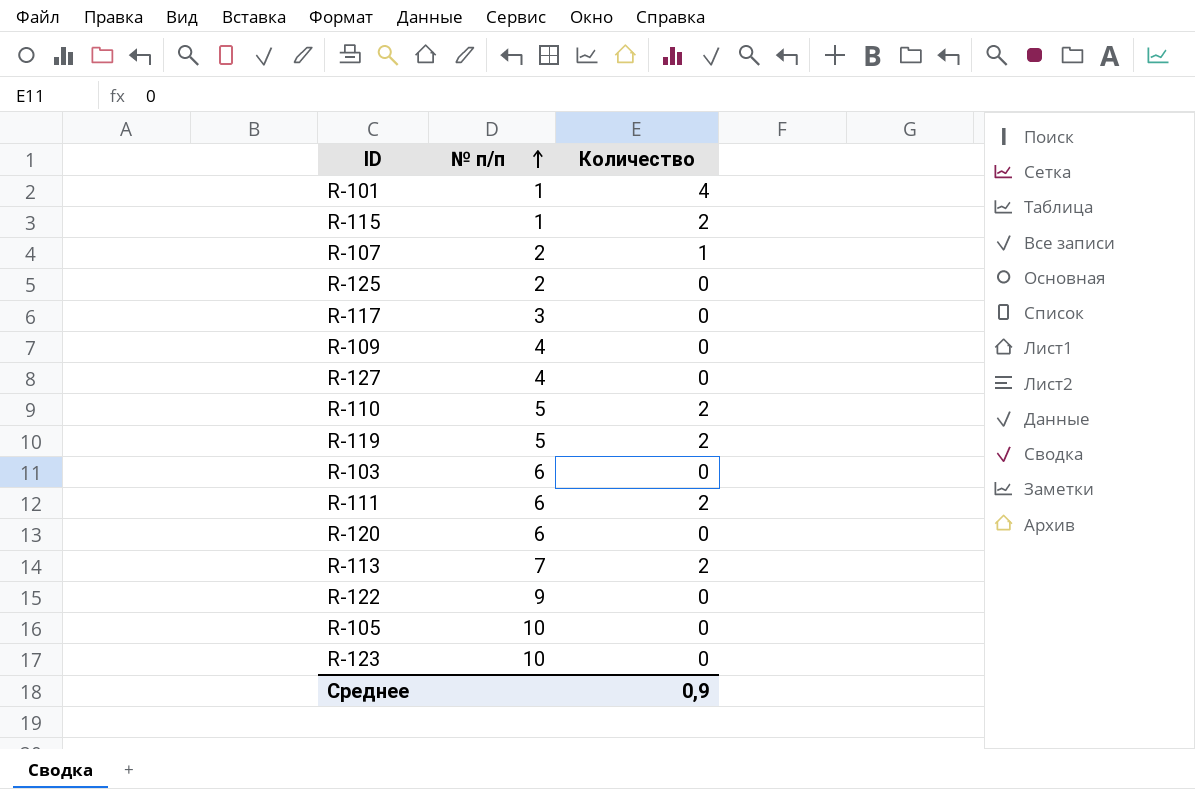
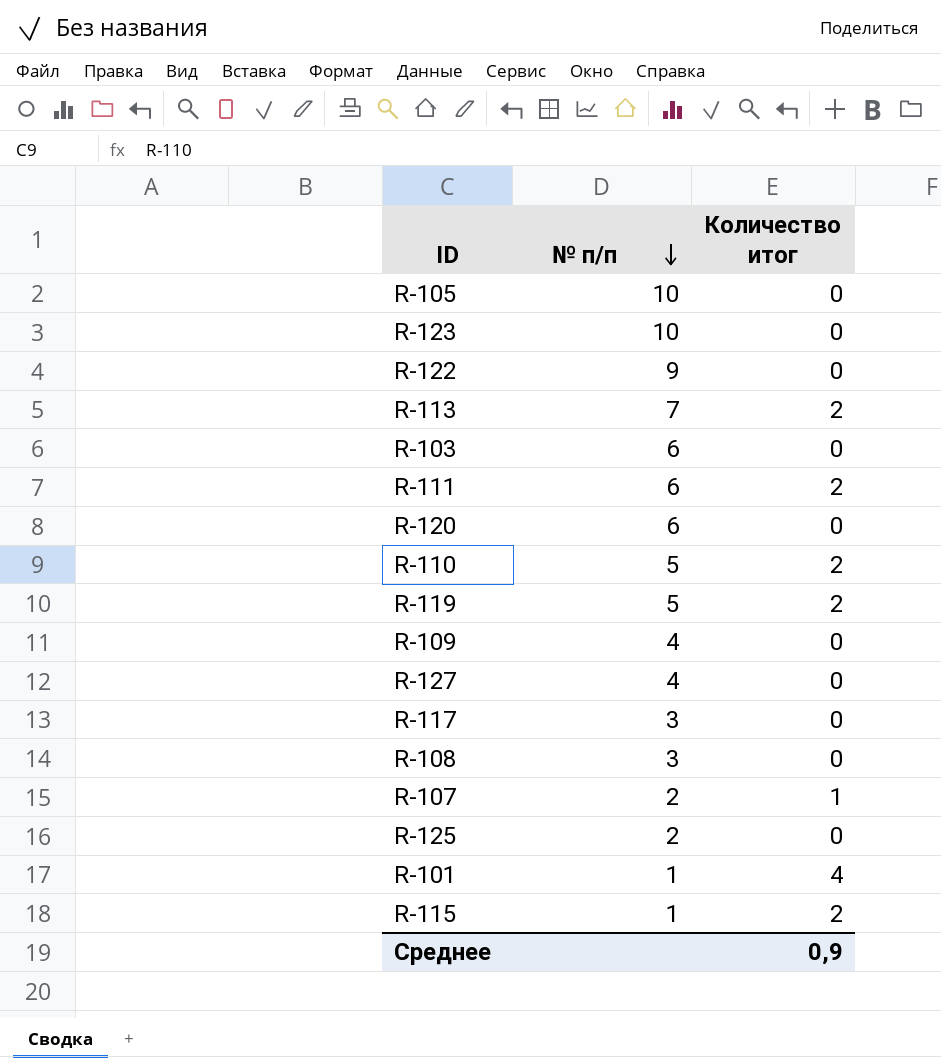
row order: № п/п ascending -> № п/п descending
column name: Количество -> Количество итог
row R-108: none -> 3 | 0

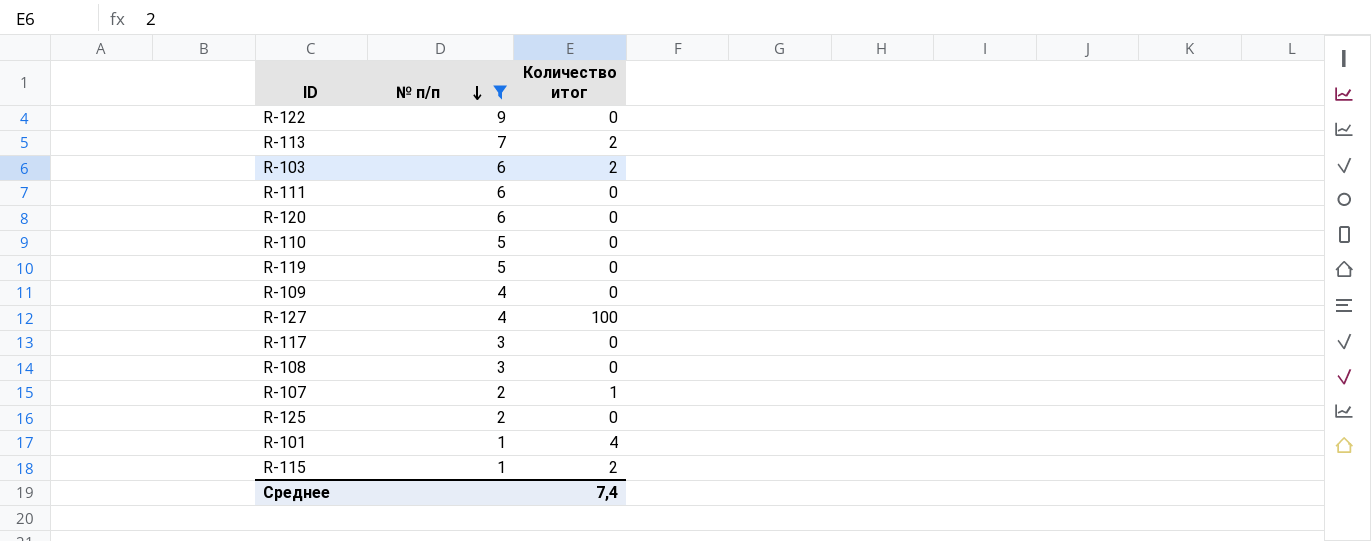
filter: none -> № п/п != 10
R-103 | Количество итог: 0 -> 2
R-111 | Количество итог: 2 -> 0
R-110 | Количество итог: 2 -> 0
R-119 | Количество итог: 2 -> 0
R-127 | Количество итог: 0 -> 100
Среднее | Количество итог: 0,9 -> 7,4

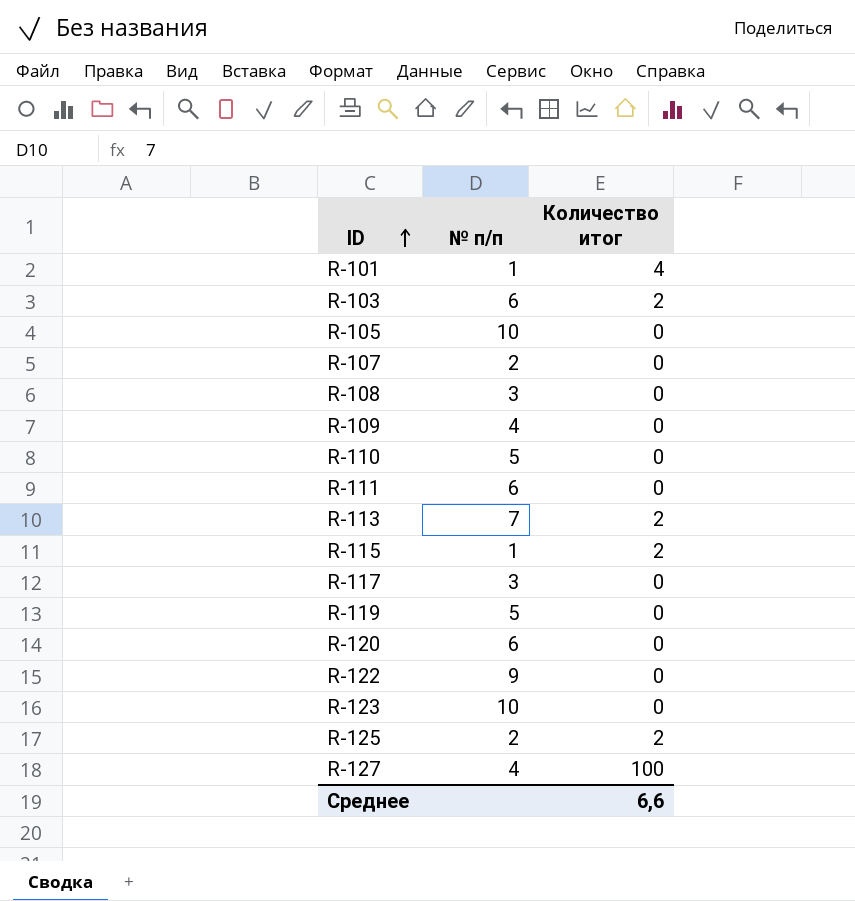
filter: № п/п != 10 -> none
row order: № п/п descending -> ID ascending
R-107 | Количество итог: 1 -> 0
R-125 | Количество итог: 0 -> 2
Среднее | Количество итог: 7,4 -> 6,6

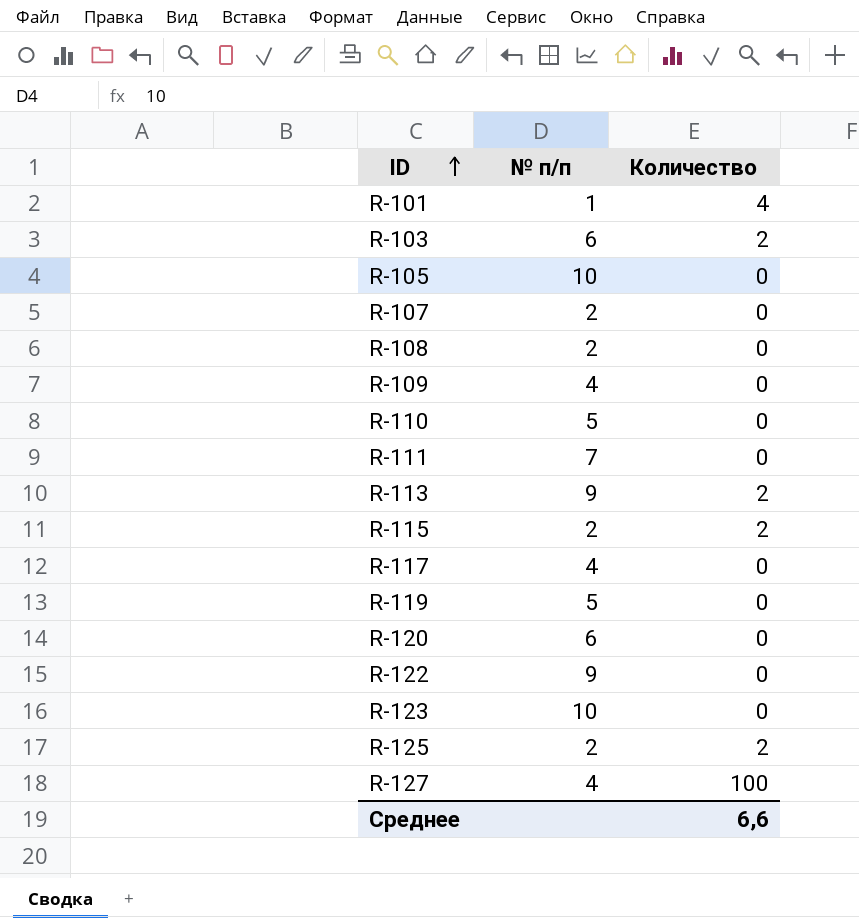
column name: Количество итог -> Количество
R-108 | № п/п: 3 -> 2
R-111 | № п/п: 6 -> 7
R-113 | № п/п: 7 -> 9
R-115 | № п/п: 1 -> 2
R-117 | № п/п: 3 -> 4

